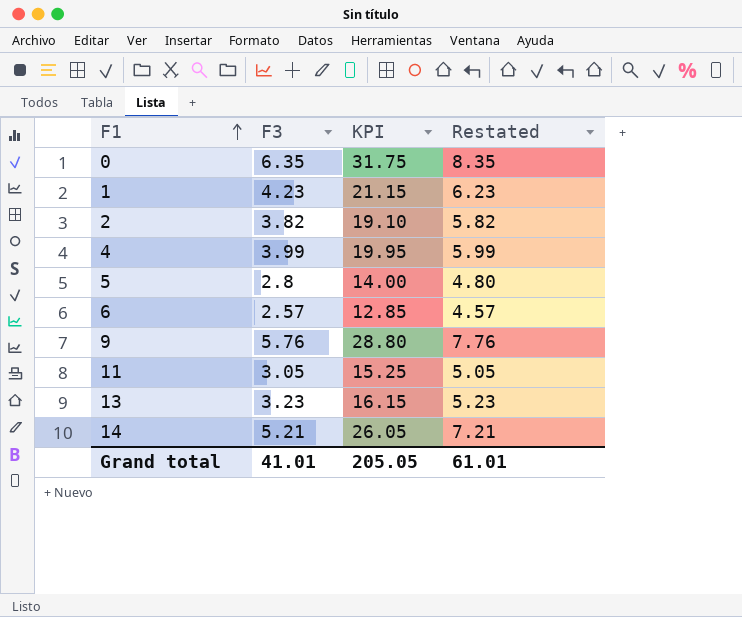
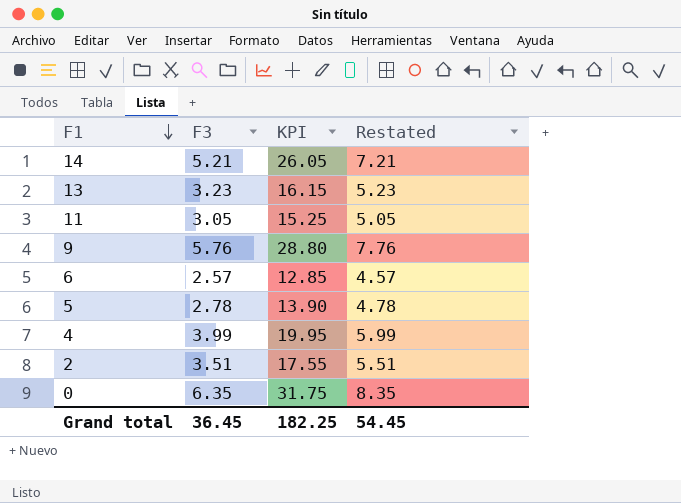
row order: F1 ascending -> F1 descending
row 1: 4.23 | 21.15 | 6.23 -> none
5 | F3: 2.8 -> 2.78
5 | KPI: 14.00 -> 13.90
5 | Restated: 4.80 -> 4.78
2 | F3: 3.82 -> 3.51
2 | KPI: 19.10 -> 17.55
2 | Restated: 5.82 -> 5.51
Grand total | F3: 41.01 -> 36.45
Grand total | KPI: 205.05 -> 182.25
Grand total | Restated: 61.01 -> 54.45

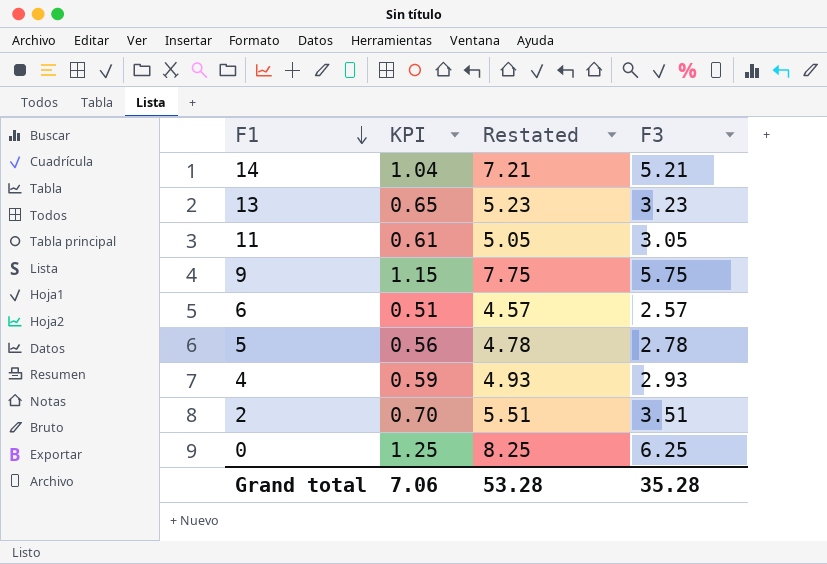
column KPI | formula: [F3] * 5 -> [F3] * 0.2
column F3 | position: 2 -> 4
9 | Restated: 7.76 -> 7.75
9 | F3: 5.76 -> 5.75
4 | Restated: 5.99 -> 4.93
4 | F3: 3.99 -> 2.93
0 | Restated: 8.35 -> 8.25
0 | F3: 6.35 -> 6.25
Grand total | KPI: 182.25 -> 7.06
Grand total | Restated: 54.45 -> 53.28
Grand total | F3: 36.45 -> 35.28

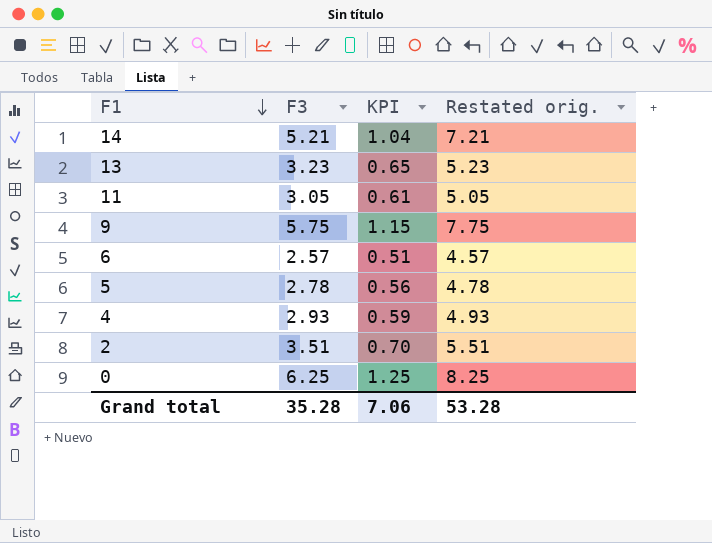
column F3 | position: 4 -> 2
column name: Restated -> Restated orig.

